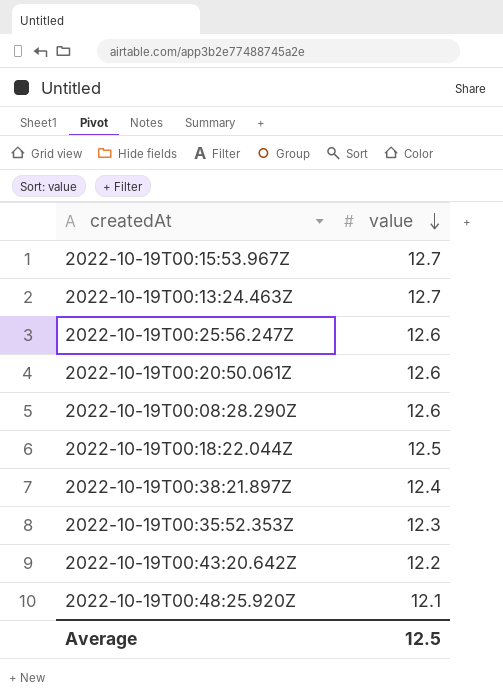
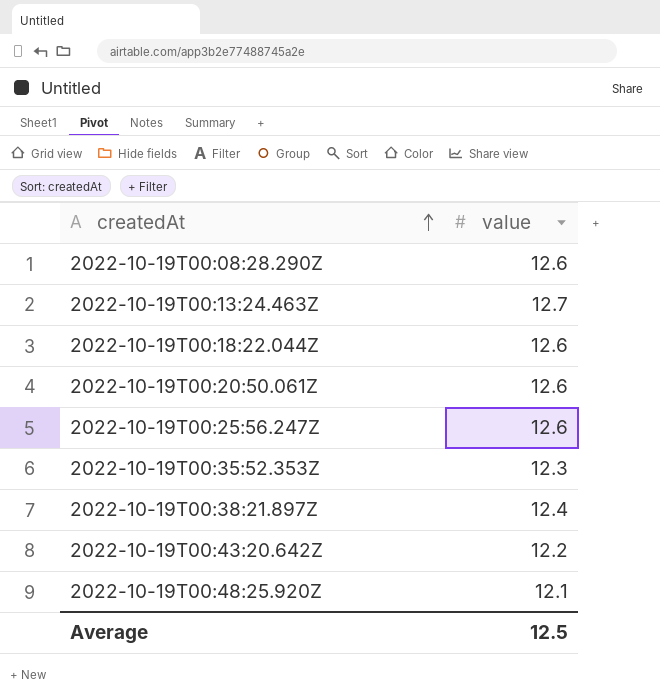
row order: value descending -> createdAt ascending
row 2022-10-19T00:15:53.967Z: 12.7 -> none
2022-10-19T00:18:22.044Z | value: 12.5 -> 12.6

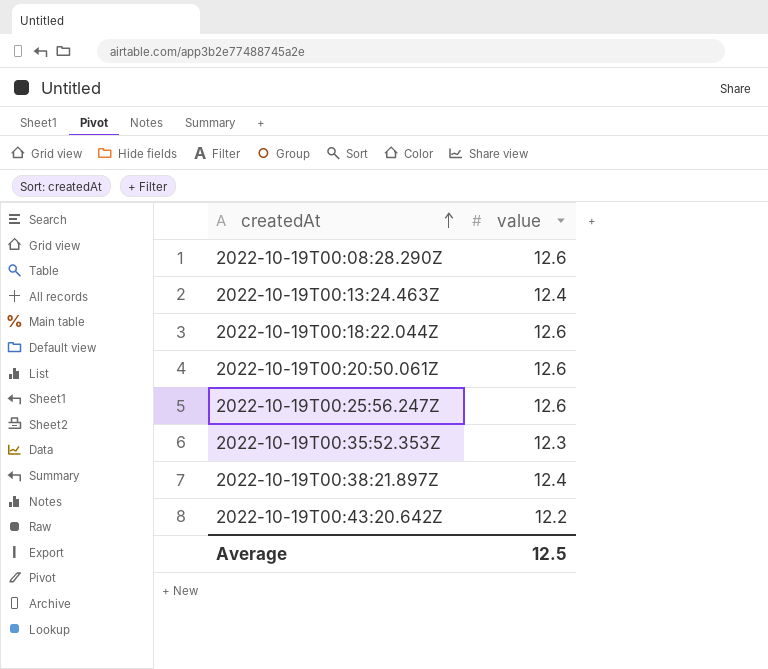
row 2022-10-19T00:48:25.920Z: 12.1 -> none
2022-10-19T00:13:24.463Z | value: 12.7 -> 12.4

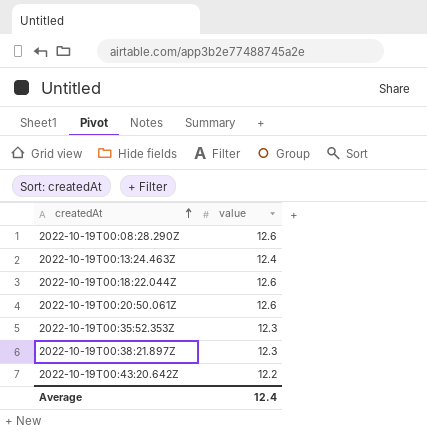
row 2022-10-19T00:25:56.247Z: 12.6 -> none
2022-10-19T00:38:21.897Z | value: 12.4 -> 12.3
Average | value: 12.5 -> 12.4

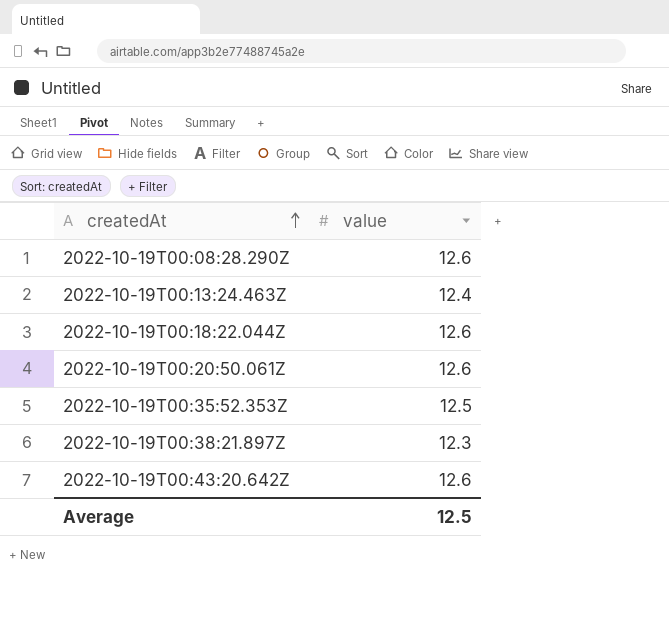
2022-10-19T00:35:52.353Z | value: 12.3 -> 12.5
2022-10-19T00:43:20.642Z | value: 12.2 -> 12.6
Average | value: 12.4 -> 12.5

